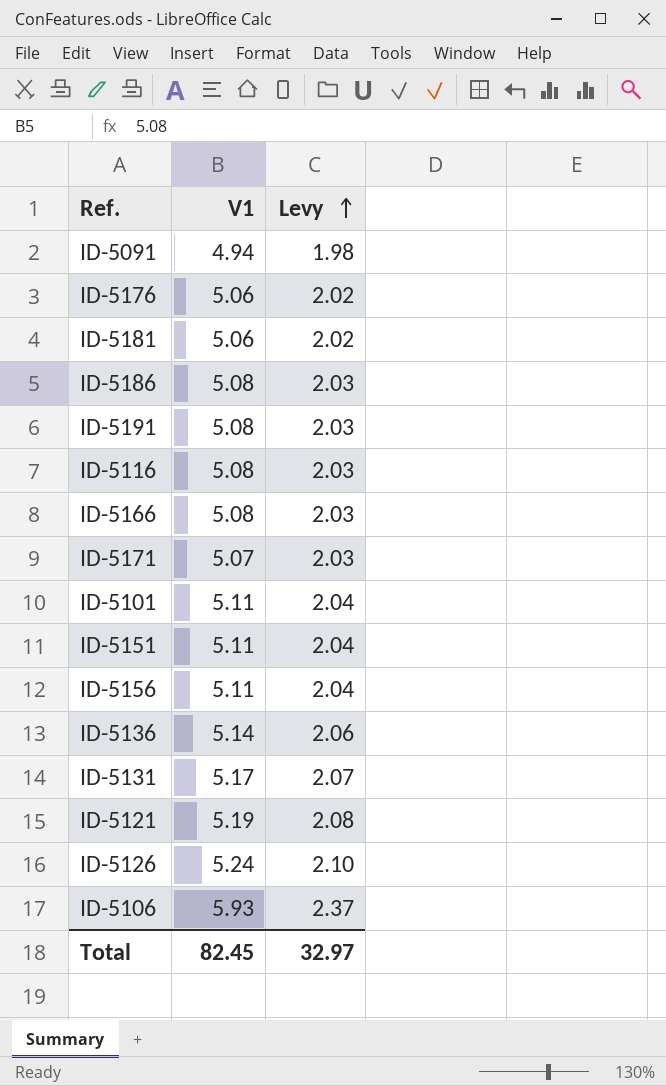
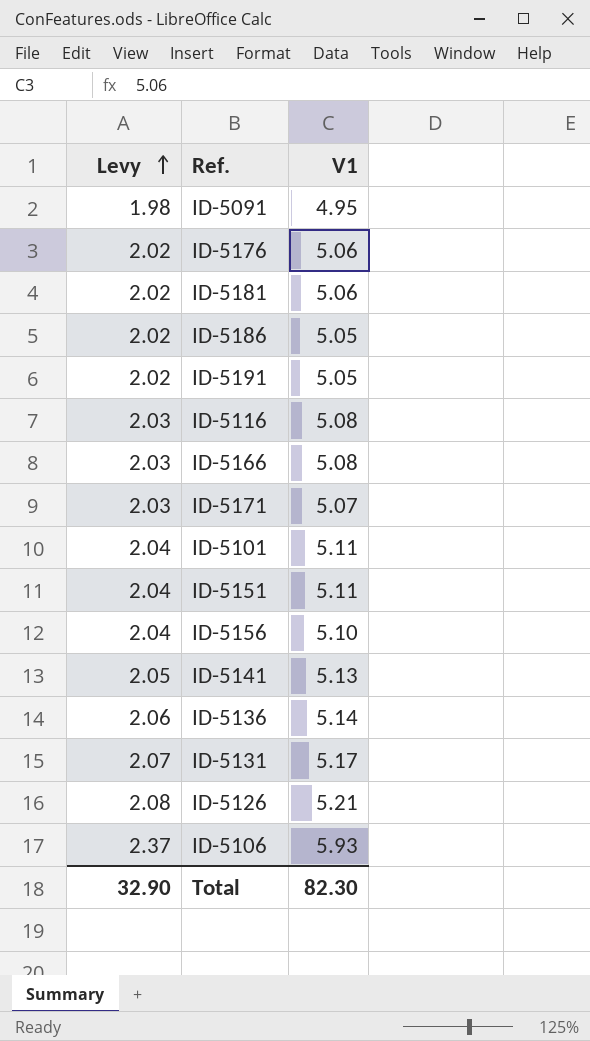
column Levy | position: 3 -> 1
row ID-5121: 5.19 | 2.08 -> none
ID-5091 | V1: 4.94 -> 4.95
ID-5186 | Levy: 2.03 -> 2.02
ID-5186 | V1: 5.08 -> 5.05
ID-5191 | Levy: 2.03 -> 2.02
ID-5191 | V1: 5.08 -> 5.05
ID-5156 | V1: 5.11 -> 5.10
row ID-5141: none -> 2.05 | 5.13
ID-5126 | Levy: 2.10 -> 2.08
ID-5126 | V1: 5.24 -> 5.21
Total | Levy: 32.97 -> 32.90
Total | V1: 82.45 -> 82.30

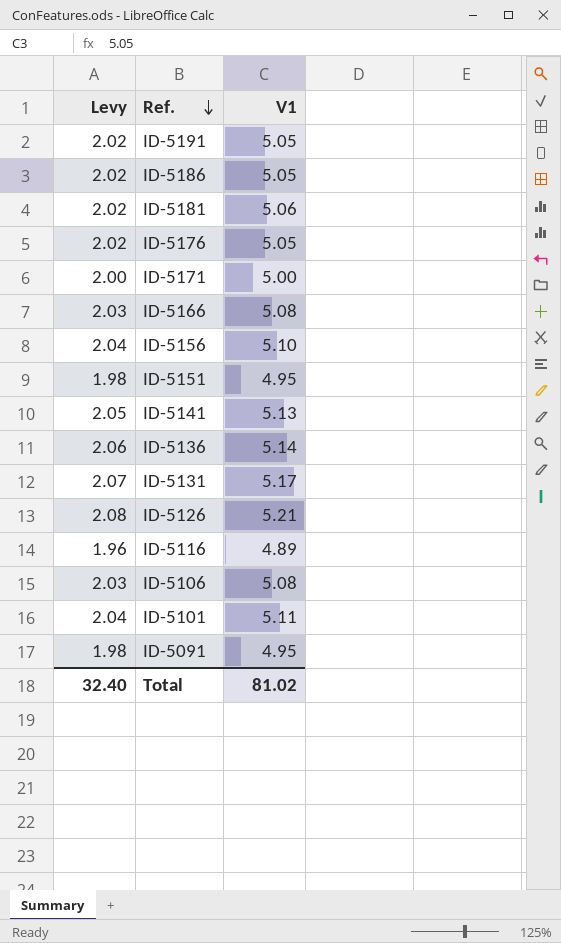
row order: Levy ascending -> Ref. descending
ID-5176 | V1: 5.06 -> 5.05
ID-5171 | Levy: 2.03 -> 2.00
ID-5171 | V1: 5.07 -> 5.00
ID-5151 | Levy: 2.04 -> 1.98
ID-5151 | V1: 5.11 -> 4.95
ID-5116 | Levy: 2.03 -> 1.96
ID-5116 | V1: 5.08 -> 4.89
ID-5106 | Levy: 2.37 -> 2.03
ID-5106 | V1: 5.93 -> 5.08
Total | Levy: 32.90 -> 32.40
Total | V1: 82.30 -> 81.02

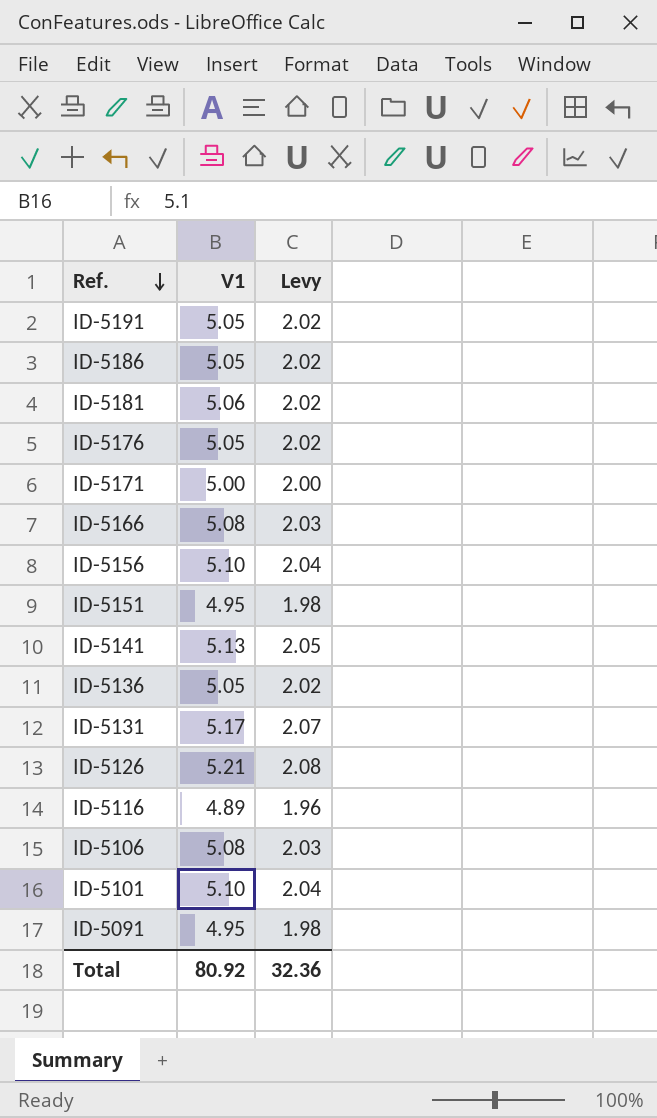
column Levy | position: 1 -> 3
ID-5136 | V1: 5.14 -> 5.05
ID-5136 | Levy: 2.06 -> 2.02
ID-5101 | V1: 5.11 -> 5.10
Total | V1: 81.02 -> 80.92
Total | Levy: 32.40 -> 32.36

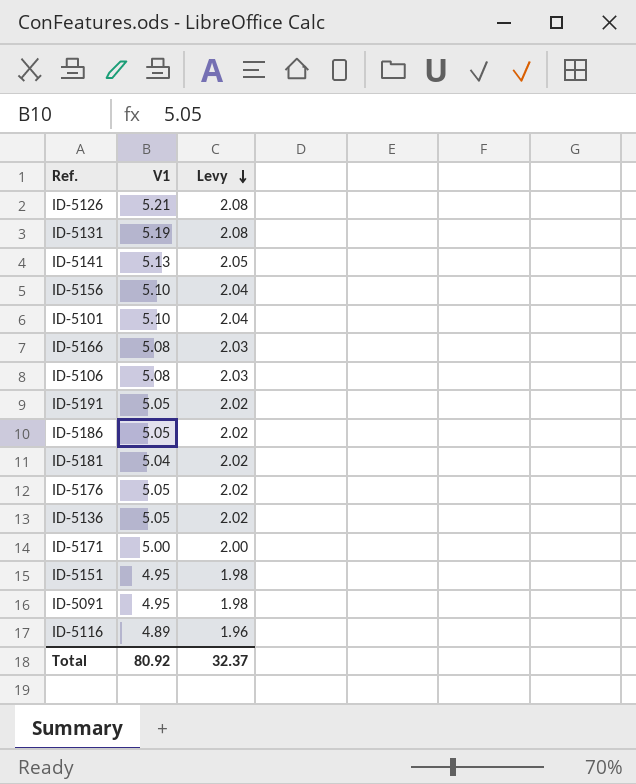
row order: Ref. descending -> Levy descending
ID-5131 | V1: 5.17 -> 5.19
ID-5131 | Levy: 2.07 -> 2.08
ID-5181 | V1: 5.06 -> 5.04
Total | Levy: 32.36 -> 32.37

